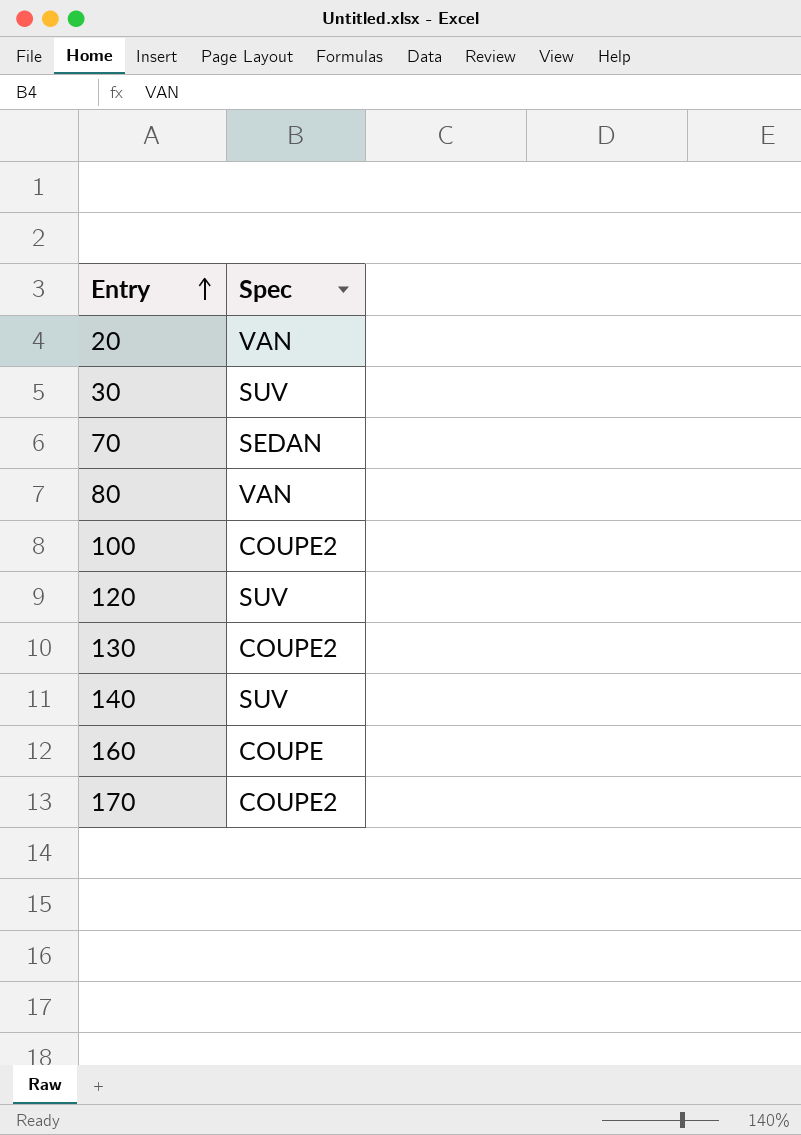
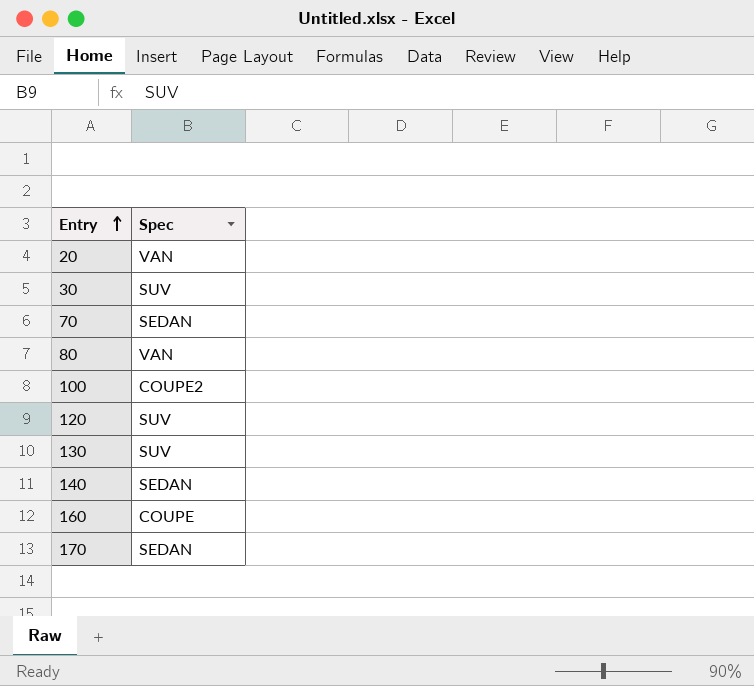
130 | Spec: COUPE2 -> SUV
140 | Spec: SUV -> SEDAN
170 | Spec: COUPE2 -> SEDAN

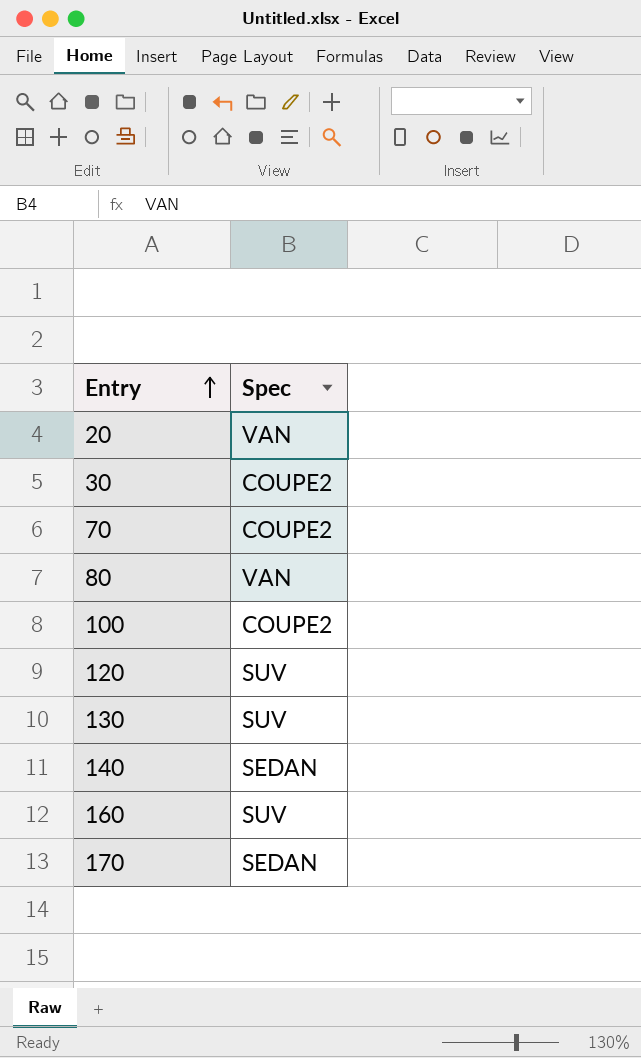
30 | Spec: SUV -> COUPE2
70 | Spec: SEDAN -> COUPE2
160 | Spec: COUPE -> SUV

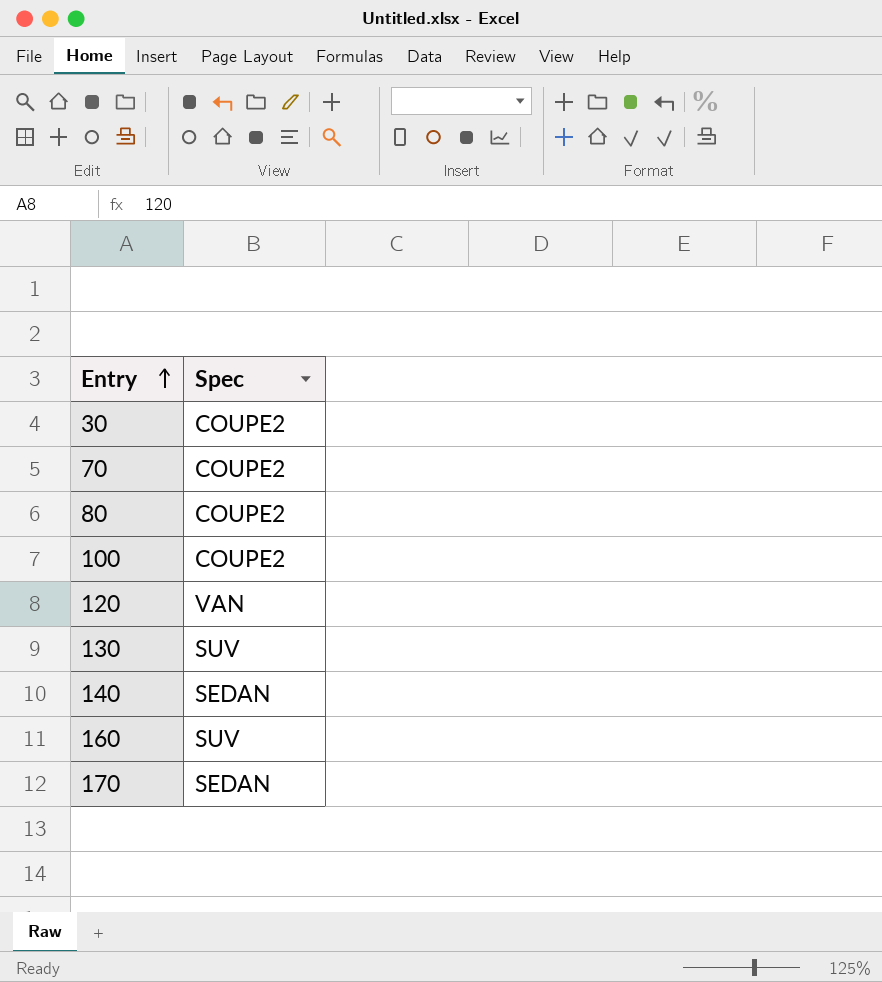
row 20: VAN -> none
80 | Spec: VAN -> COUPE2
120 | Spec: SUV -> VAN

